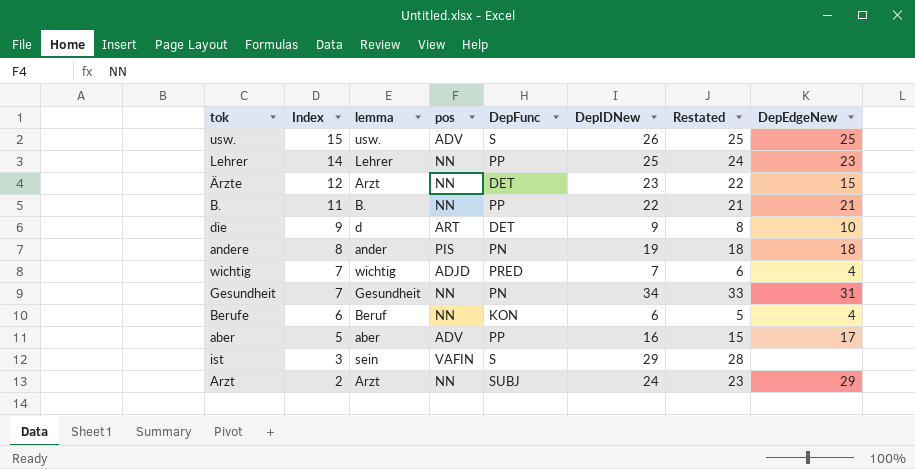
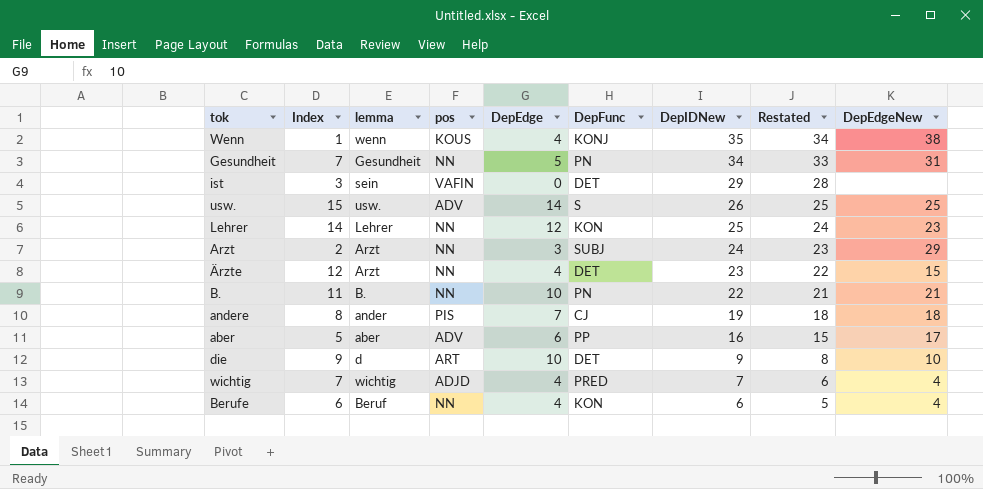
row order: Index descending -> DepIDNew descending
column DepEdge | position: none -> 5
row Wenn: none -> 1 | wenn | KOUS | 4 | KONJ | 35 | 34 | 38
ist | DepFunc: S -> DET
Lehrer | DepFunc: PP -> KON
B. | DepFunc: PP -> PN
andere | DepFunc: PN -> CJ

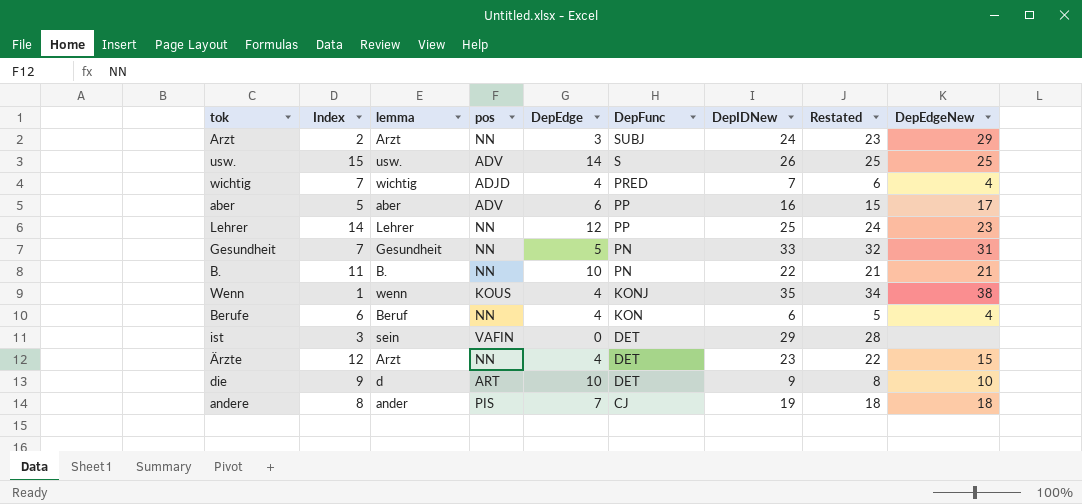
row order: DepIDNew descending -> DepFunc descending
Lehrer | DepFunc: KON -> PP
Gesundheit | DepIDNew: 34 -> 33
Gesundheit | Restated: 33 -> 32

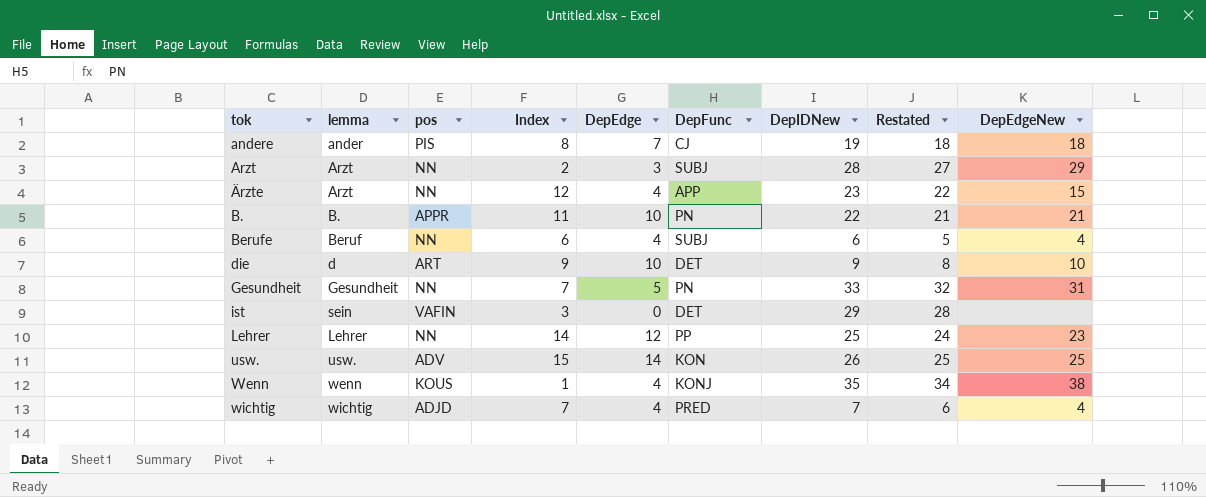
row order: DepFunc descending -> tok ascending
column Index | position: 2 -> 4
row aber: 5 | aber | ADV | 6 | PP | 16 | 15 | 17 -> none
Arzt | DepIDNew: 24 -> 28
Arzt | Restated: 23 -> 27
Ärzte | DepFunc: DET -> APP
B. | pos: NN -> APPR
Berufe | DepFunc: KON -> SUBJ
usw. | DepFunc: S -> KON

